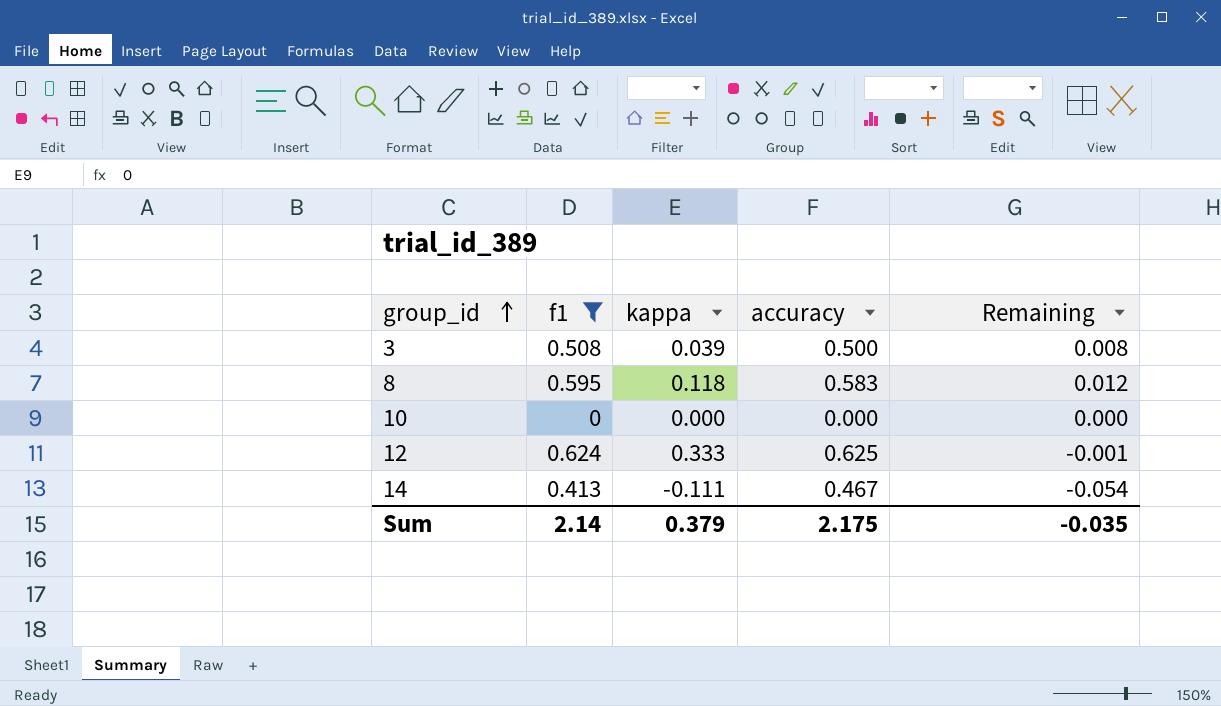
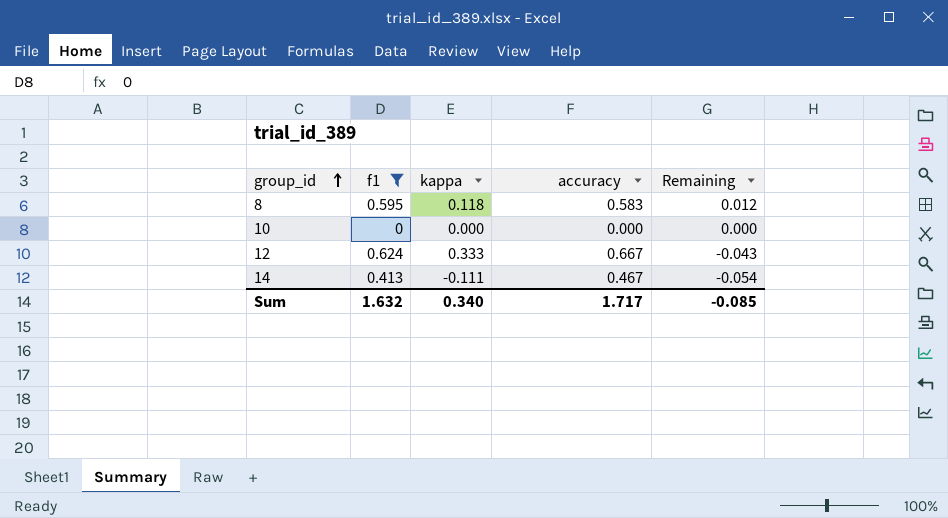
row 3: 0.508 | 0.039 | 0.500 | 0.008 -> none
12 | accuracy: 0.625 -> 0.667
12 | Remaining: -0.001 -> -0.043
Sum | f1: 2.14 -> 1.632
Sum | kappa: 0.379 -> 0.340
Sum | accuracy: 2.175 -> 1.717
Sum | Remaining: -0.035 -> -0.085

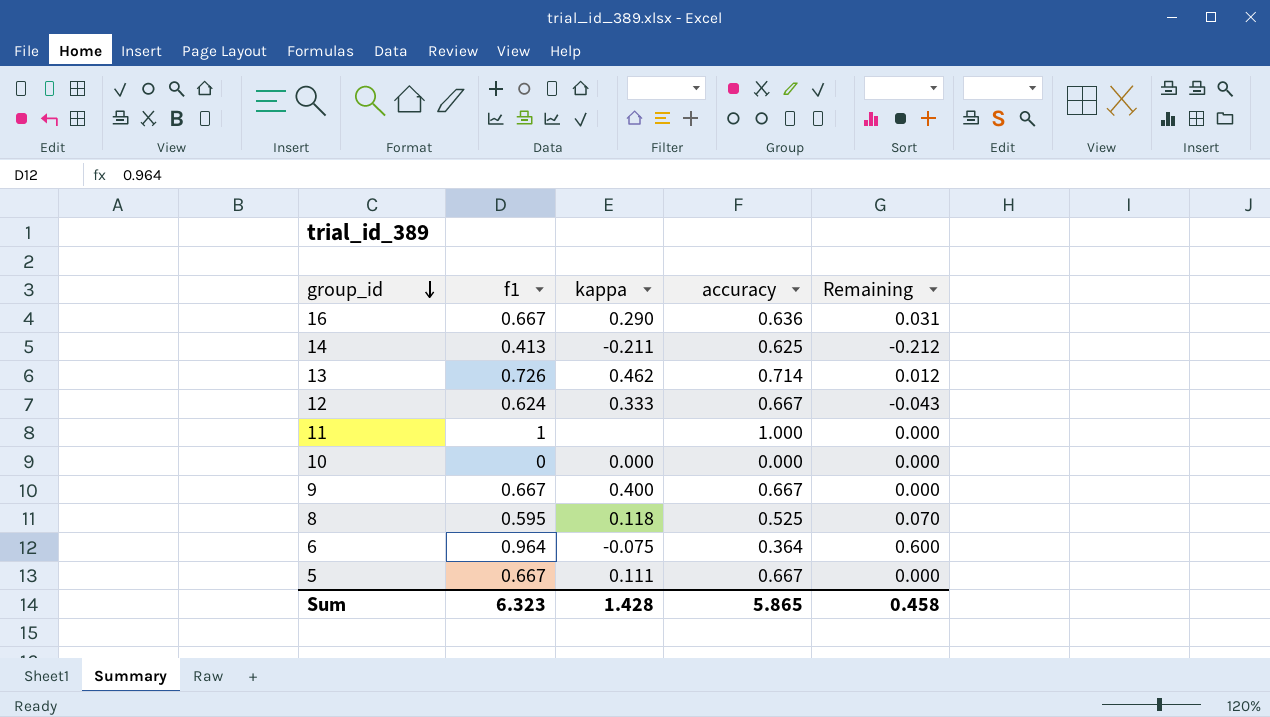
filter: f1 <= 0.624 -> none
row order: group_id ascending -> group_id descending
14 | kappa: -0.111 -> -0.211
14 | accuracy: 0.467 -> 0.625
14 | Remaining: -0.054 -> -0.212
8 | accuracy: 0.583 -> 0.525
8 | Remaining: 0.012 -> 0.070
Sum | f1: 1.632 -> 6.323
Sum | kappa: 0.340 -> 1.428
Sum | accuracy: 1.717 -> 5.865
Sum | Remaining: -0.085 -> 0.458

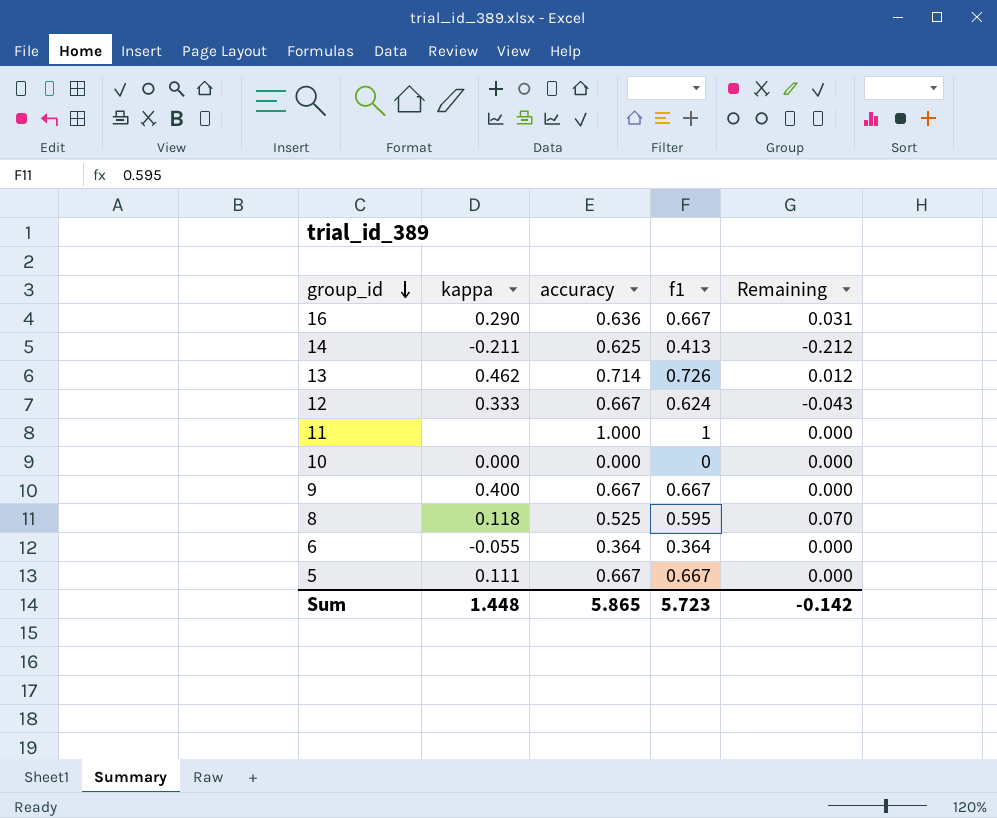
column f1 | position: 2 -> 4
6 | kappa: -0.075 -> -0.055
6 | f1: 0.964 -> 0.364
6 | Remaining: 0.600 -> 0.000
Sum | kappa: 1.428 -> 1.448
Sum | f1: 6.323 -> 5.723
Sum | Remaining: 0.458 -> -0.142

